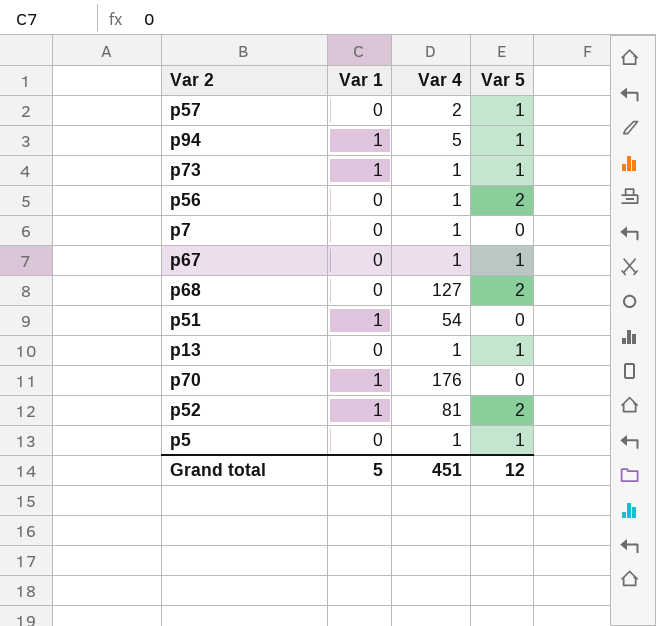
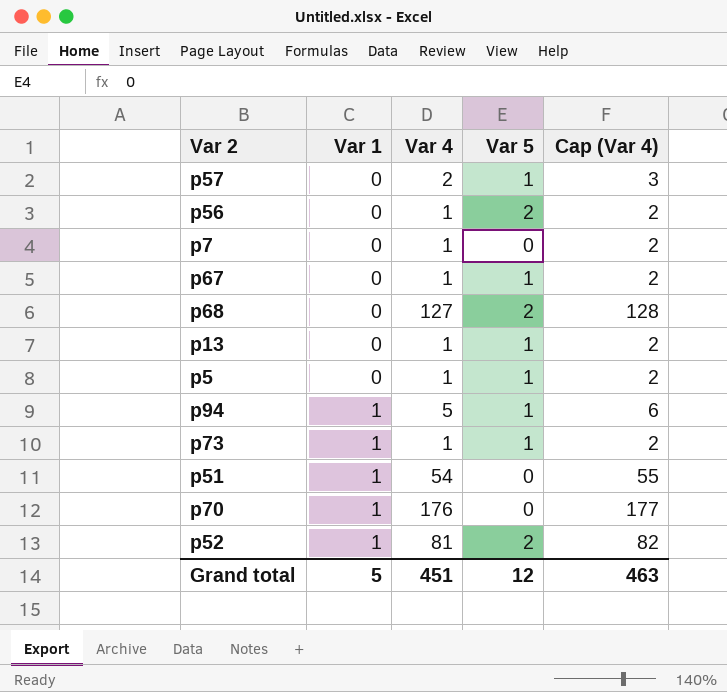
row order: none -> Var 1 ascending
column Cap (Var 4) | formula: none -> [Var 4] + 1

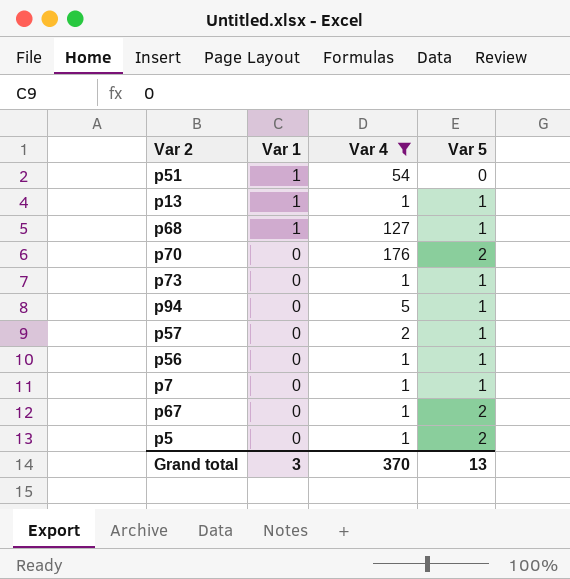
filter: none -> Var 4 != 81
row order: Var 1 ascending -> Var 1 descending
column Cap (Var 4) | formula: [Var 4] + 1 -> none
p13 | Var 1: 0 -> 1
p68 | Var 1: 0 -> 1
p68 | Var 5: 2 -> 1
p70 | Var 1: 1 -> 0
p70 | Var 5: 0 -> 2
p73 | Var 1: 1 -> 0
p94 | Var 1: 1 -> 0
p56 | Var 5: 2 -> 1
p7 | Var 5: 0 -> 1
p67 | Var 5: 1 -> 2
p5 | Var 5: 1 -> 2
Grand total | Var 1: 5 -> 3
Grand total | Var 4: 451 -> 370
Grand total | Var 5: 12 -> 13

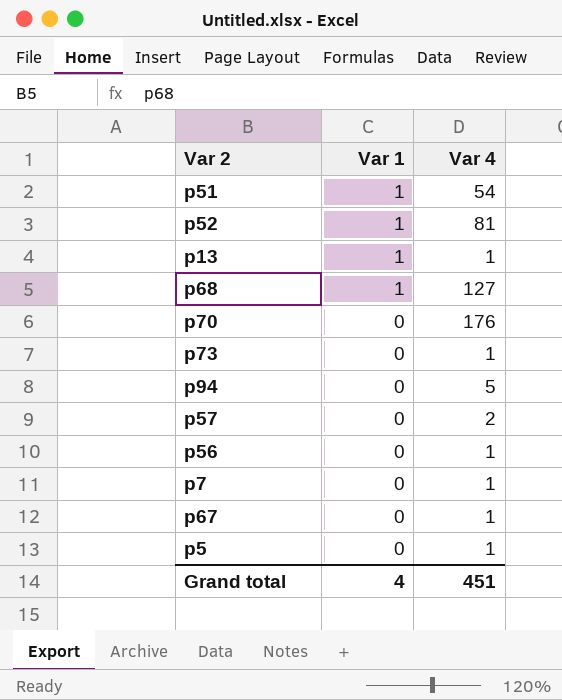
filter: Var 4 != 81 -> none
column Var 5 | position: 4 -> none
Grand total | Var 1: 3 -> 4
Grand total | Var 4: 370 -> 451

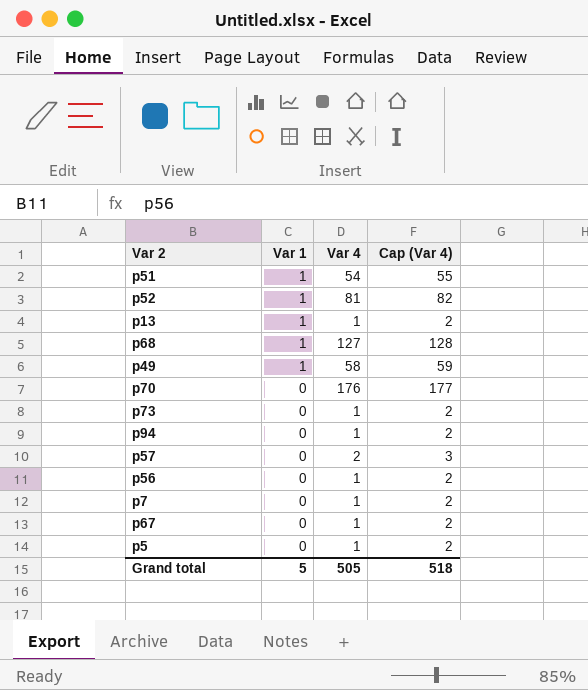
column Cap (Var 4) | formula: none -> [Var 4] + 1
row p49: none -> 1 | 58 | 59
p94 | Var 4: 5 -> 1
Grand total | Var 1: 4 -> 5
Grand total | Var 4: 451 -> 505

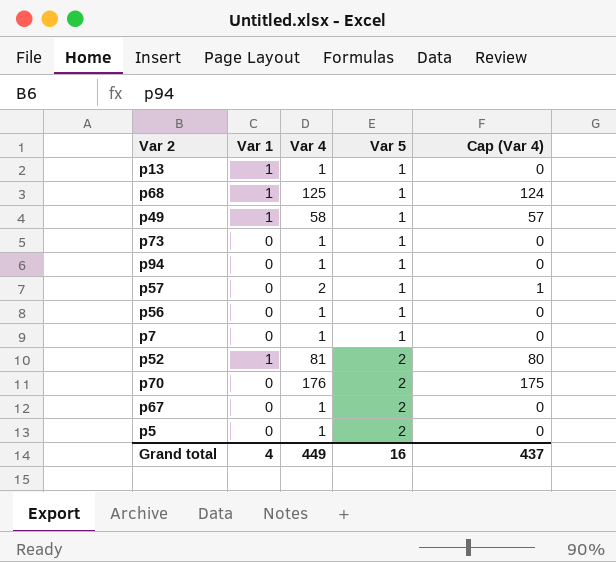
row order: Var 1 descending -> Var 5 ascending
column Var 5 | position: none -> 4
column Cap (Var 4) | formula: [Var 4] + 1 -> [Var 4] - 1
row p51: 1 | 54 | 55 -> none
p68 | Var 4: 127 -> 125
Grand total | Var 1: 5 -> 4
Grand total | Var 4: 505 -> 449
Grand total | Cap (Var 4): 518 -> 437

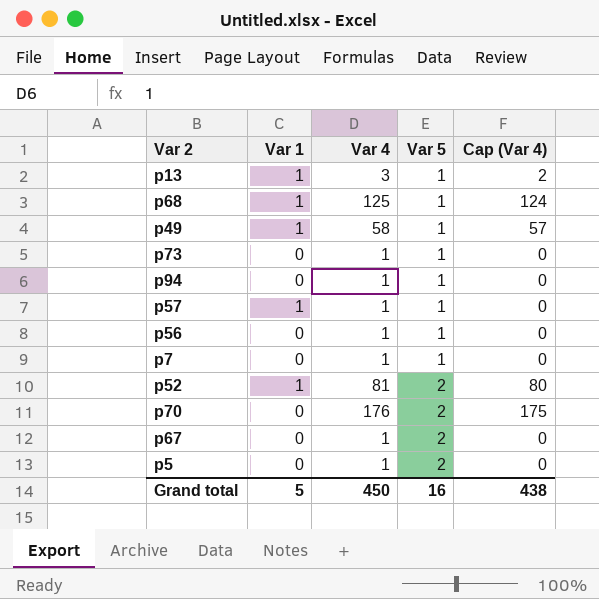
p13 | Var 4: 1 -> 3
p13 | Cap (Var 4): 0 -> 2
p57 | Var 1: 0 -> 1
p57 | Var 4: 2 -> 1
p57 | Cap (Var 4): 1 -> 0
Grand total | Var 1: 4 -> 5
Grand total | Var 4: 449 -> 450
Grand total | Cap (Var 4): 437 -> 438

